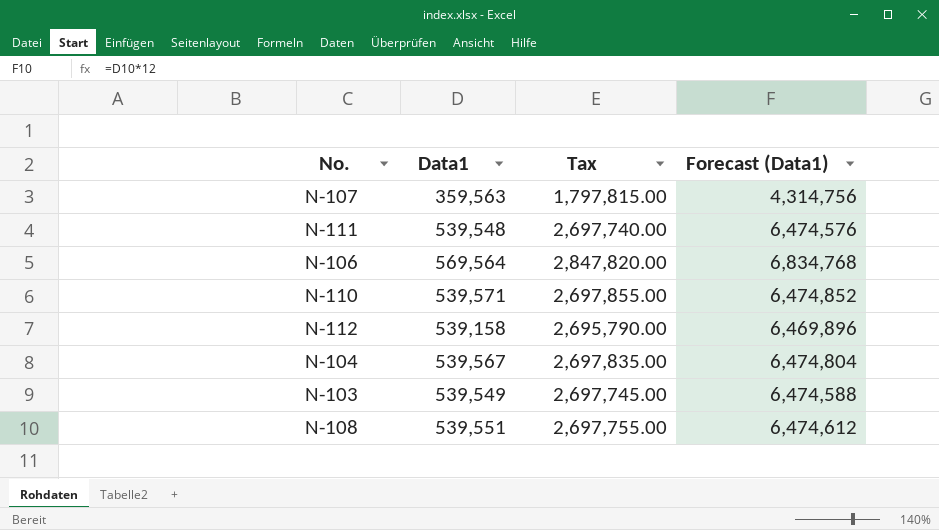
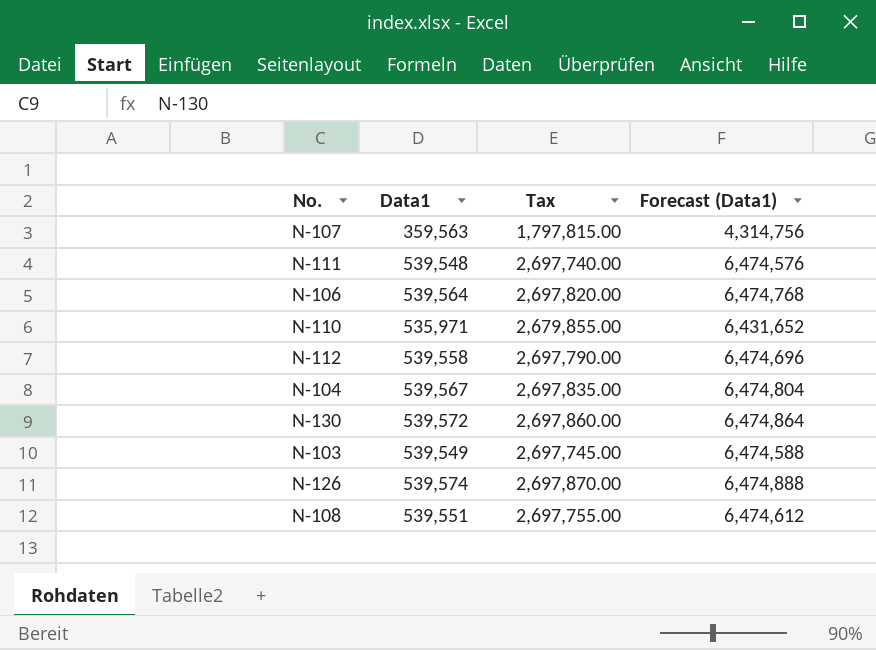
N-106 | Data1: 569,564 -> 539,564
N-106 | Tax: 2,847,820.00 -> 2,697,820.00
N-106 | Forecast (Data1): 6,834,768 -> 6,474,768
N-110 | Data1: 539,571 -> 535,971
N-110 | Tax: 2,697,855.00 -> 2,679,855.00
N-110 | Forecast (Data1): 6,474,852 -> 6,431,652
N-112 | Data1: 539,158 -> 539,558
N-112 | Tax: 2,695,790.00 -> 2,697,790.00
N-112 | Forecast (Data1): 6,469,896 -> 6,474,696
row N-130: none -> 539,572 | 2,697,860.00 | 6,474,864
row N-126: none -> 539,574 | 2,697,870.00 | 6,474,888

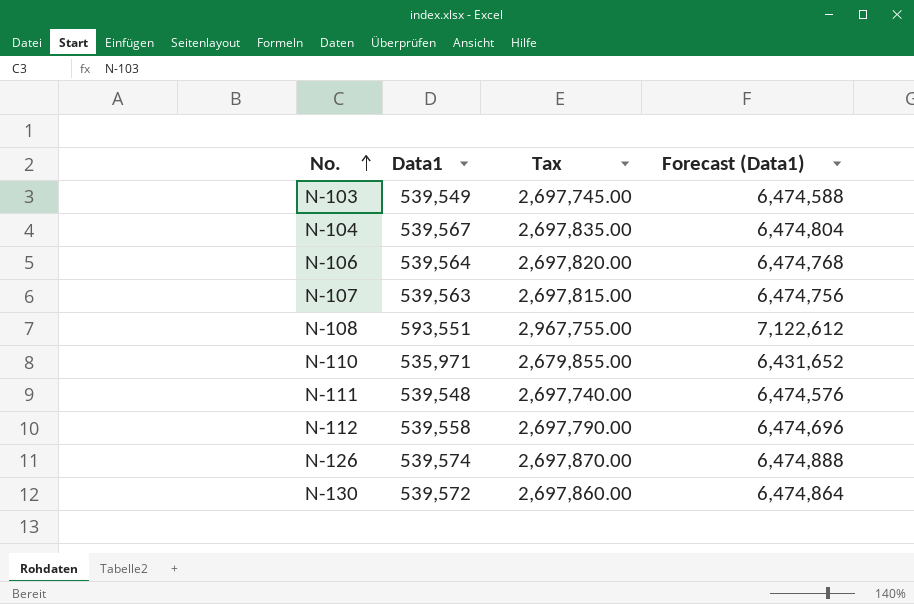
row order: none -> No. ascending
N-107 | Data1: 359,563 -> 539,563
N-107 | Tax: 1,797,815.00 -> 2,697,815.00
N-107 | Forecast (Data1): 4,314,756 -> 6,474,756
N-108 | Data1: 539,551 -> 593,551
N-108 | Tax: 2,697,755.00 -> 2,967,755.00
N-108 | Forecast (Data1): 6,474,612 -> 7,122,612

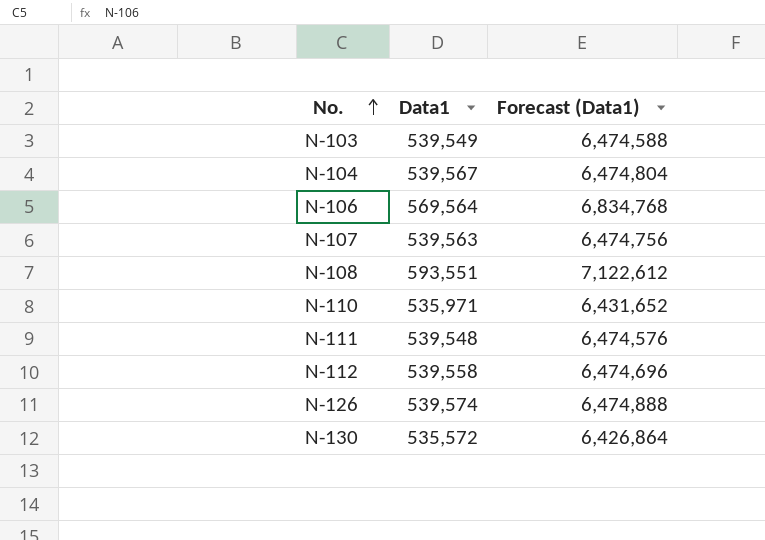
column Tax | formula: [Data1] * 5 -> none
N-106 | Data1: 539,564 -> 569,564
N-106 | Forecast (Data1): 6,474,768 -> 6,834,768
N-130 | Data1: 539,572 -> 535,572
N-130 | Forecast (Data1): 6,474,864 -> 6,426,864

